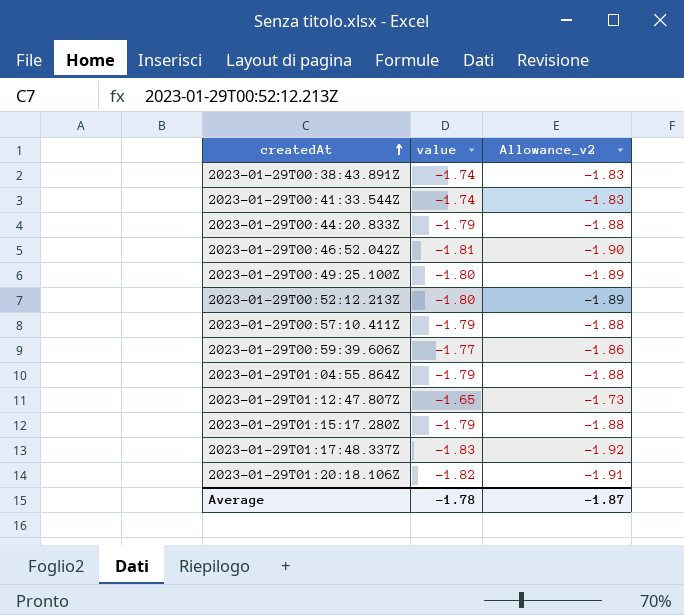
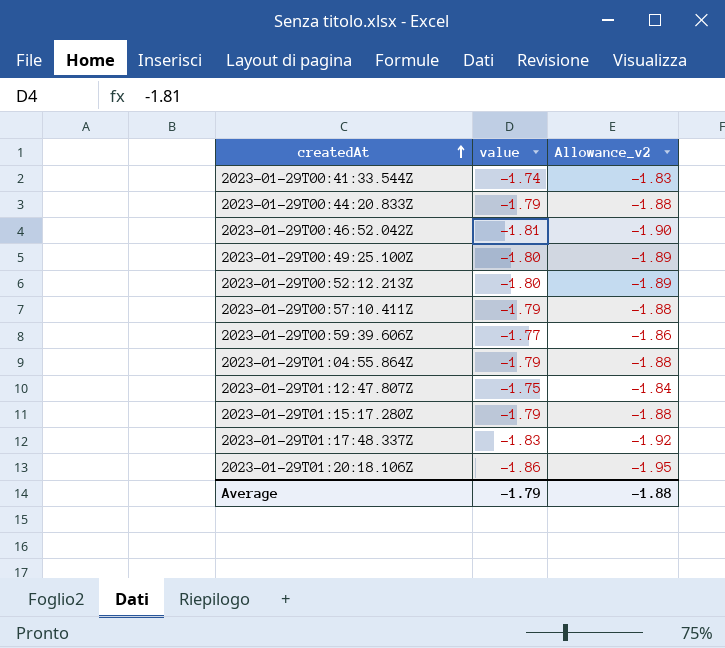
row 2023-01-29T00:38:43.891Z: -1.74 | -1.83 -> none
2023-01-29T01:12:47.807Z | value: -1.65 -> -1.75
2023-01-29T01:12:47.807Z | Allowance_v2: -1.73 -> -1.84
2023-01-29T01:20:18.106Z | value: -1.82 -> -1.86
2023-01-29T01:20:18.106Z | Allowance_v2: -1.91 -> -1.95
Average | value: -1.78 -> -1.79
Average | Allowance_v2: -1.87 -> -1.88

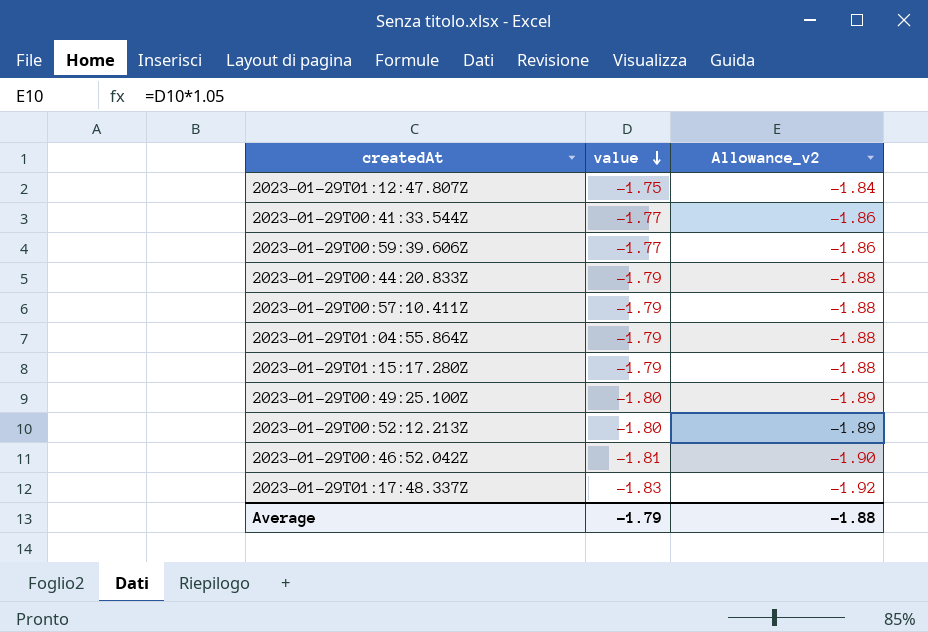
row order: createdAt ascending -> value descending
row 2023-01-29T01:20:18.106Z: -1.86 | -1.95 -> none
2023-01-29T00:41:33.544Z | value: -1.74 -> -1.77
2023-01-29T00:41:33.544Z | Allowance_v2: -1.83 -> -1.86

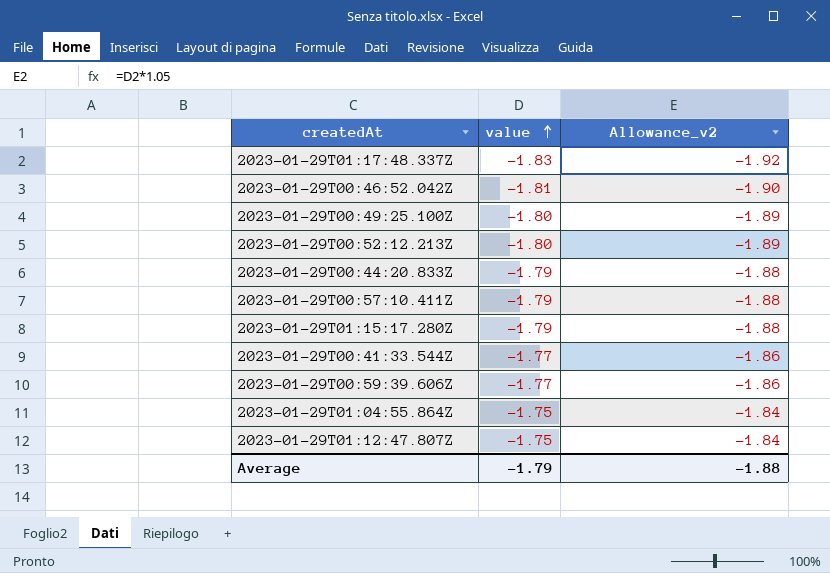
row order: value descending -> value ascending
2023-01-29T01:04:55.864Z | value: -1.79 -> -1.75
2023-01-29T01:04:55.864Z | Allowance_v2: -1.88 -> -1.84

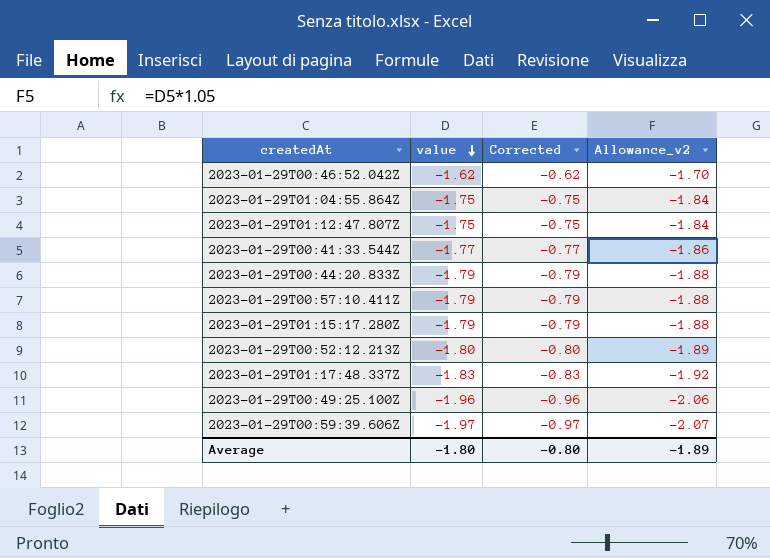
row order: value ascending -> value descending
column Corrected | formula: none -> [value] + 1
2023-01-29T00:46:52.042Z | value: -1.81 -> -1.62
2023-01-29T00:46:52.042Z | Allowance_v2: -1.90 -> -1.70
2023-01-29T00:49:25.100Z | value: -1.80 -> -1.96
2023-01-29T00:49:25.100Z | Allowance_v2: -1.89 -> -2.06
2023-01-29T00:59:39.606Z | value: -1.77 -> -1.97
2023-01-29T00:59:39.606Z | Allowance_v2: -1.86 -> -2.07
Average | value: -1.79 -> -1.80
Average | Allowance_v2: -1.88 -> -1.89

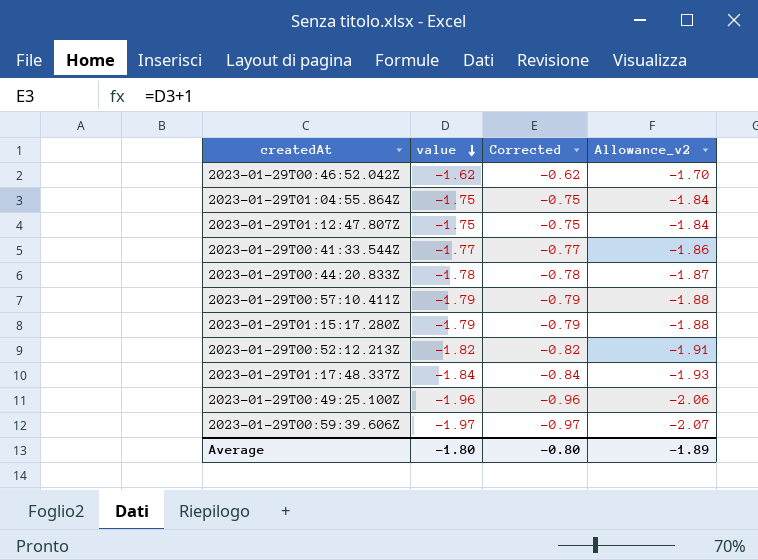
2023-01-29T00:44:20.833Z | value: -1.79 -> -1.78
2023-01-29T00:44:20.833Z | Corrected: -0.79 -> -0.78
2023-01-29T00:44:20.833Z | Allowance_v2: -1.88 -> -1.87
2023-01-29T00:52:12.213Z | value: -1.80 -> -1.82
2023-01-29T00:52:12.213Z | Corrected: -0.80 -> -0.82
2023-01-29T00:52:12.213Z | Allowance_v2: -1.89 -> -1.91
2023-01-29T01:17:48.337Z | value: -1.83 -> -1.84
2023-01-29T01:17:48.337Z | Corrected: -0.83 -> -0.84
2023-01-29T01:17:48.337Z | Allowance_v2: -1.92 -> -1.93

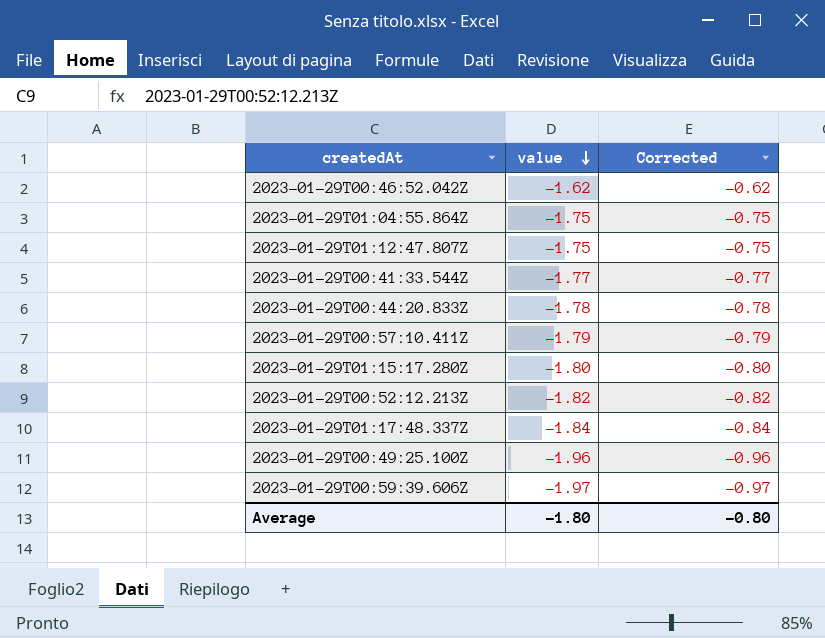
column Allowance_v2 | formula: [value] * 1.05 -> none
2023-01-29T01:15:17.280Z | value: -1.79 -> -1.80
2023-01-29T01:15:17.280Z | Corrected: -0.79 -> -0.80

